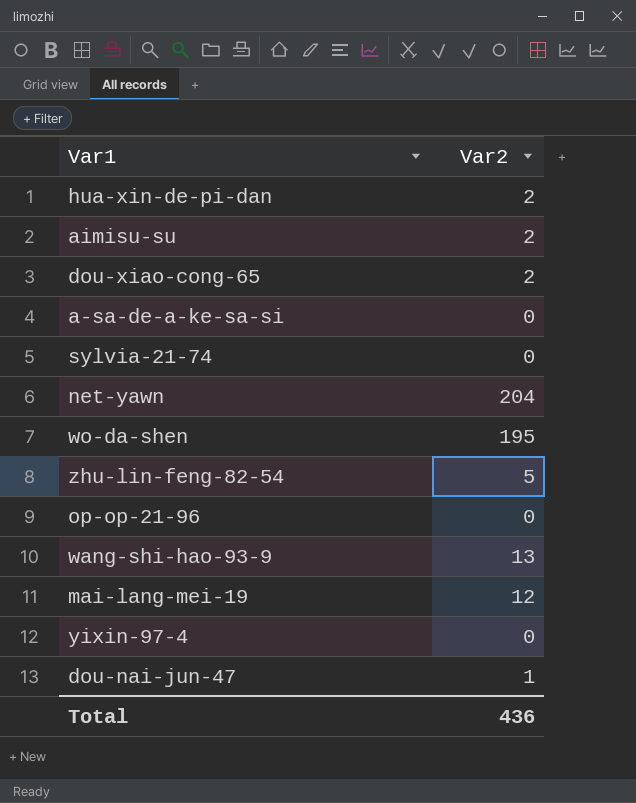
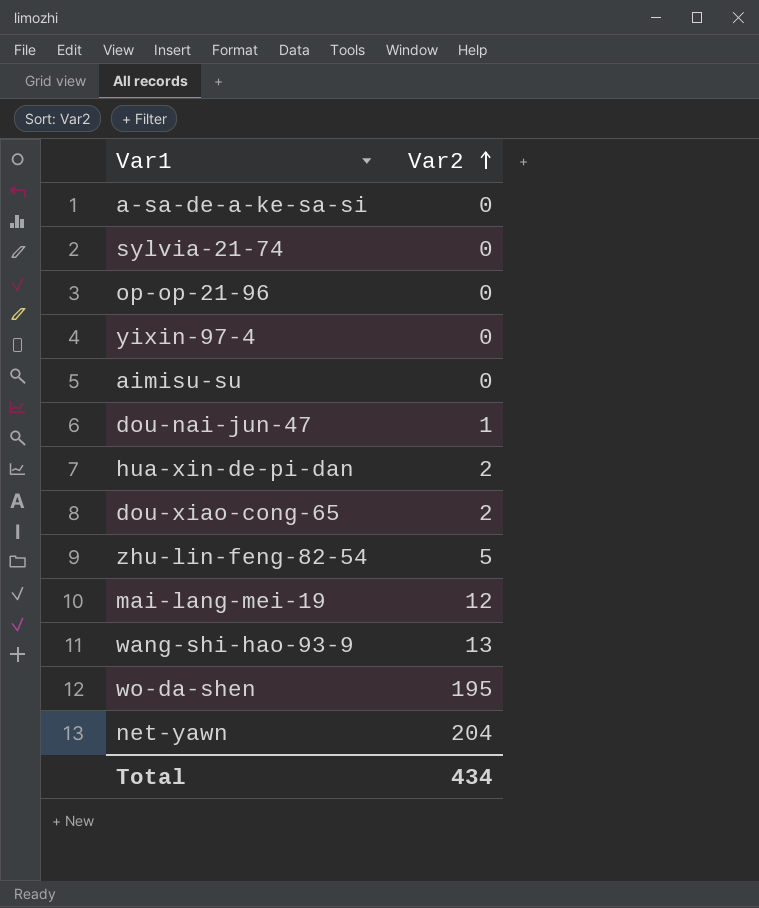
row order: none -> Var2 ascending
aimisu-su | Var2: 2 -> 0
Total | Var2: 436 -> 434

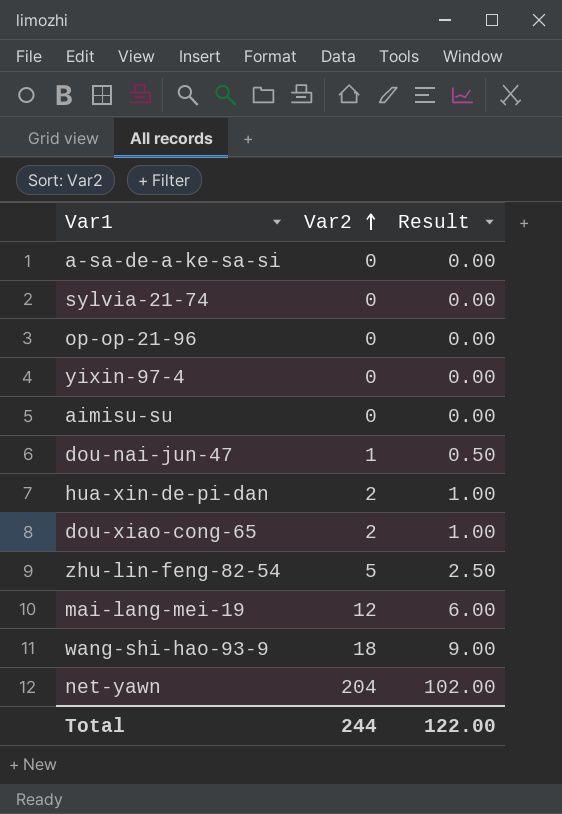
column Result | formula: none -> [Var2] * 0.5
row wo-da-shen: 195 -> none
wang-shi-hao-93-9 | Var2: 13 -> 18
Total | Var2: 434 -> 244

